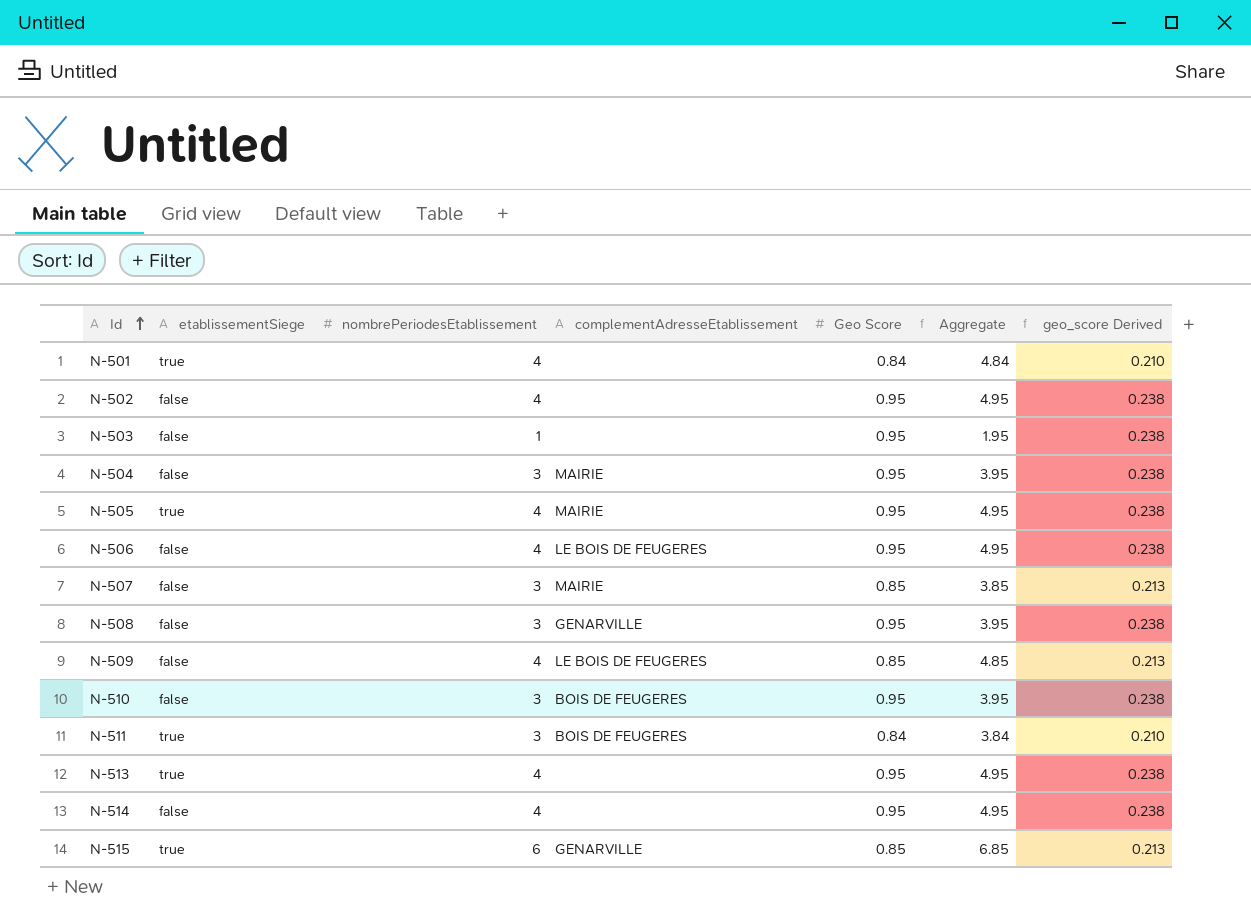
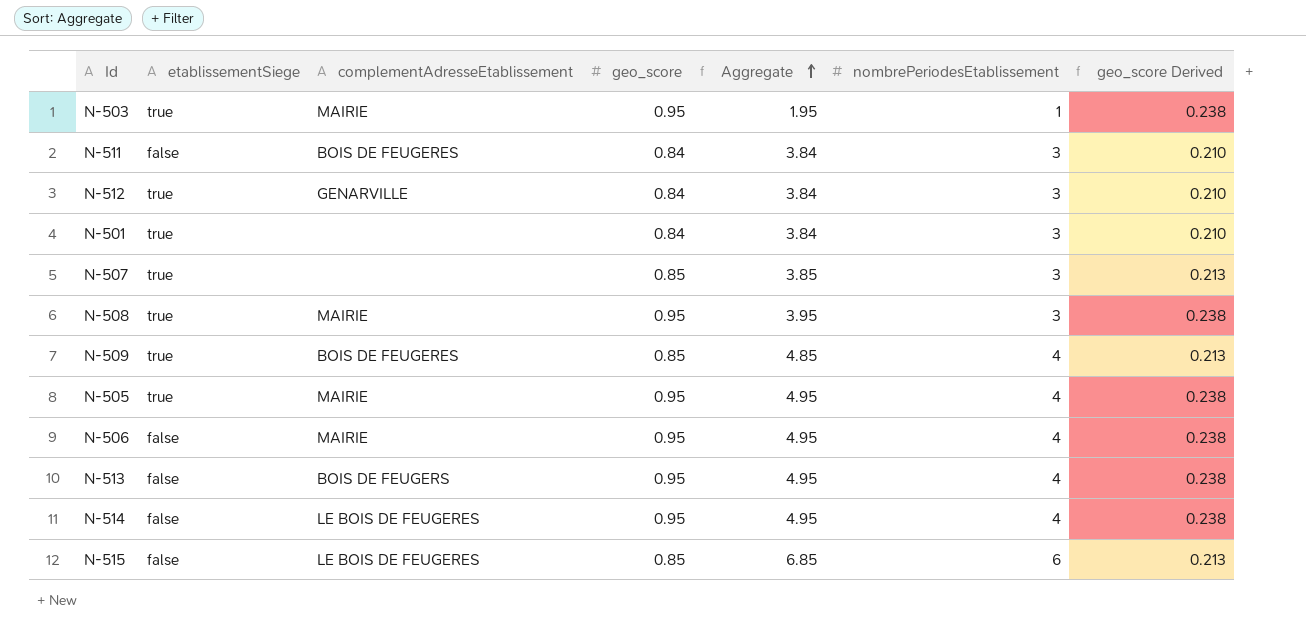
row order: Id ascending -> Aggregate ascending
column name: Geo Score -> geo_score
column nombrePeriodesEtablissement | position: 3 -> 6
row N-502: false | 4 | none | 0.95 | 4.95 | 0.238 -> none
row N-504: false | 3 | MAIRIE | 0.95 | 3.95 | 0.238 -> none
row N-510: false | 3 | BOIS DE FEUGERES | 0.95 | 3.95 | 0.238 -> none
N-503 | etablissementSiege: false -> true
N-503 | complementAdresseEtablissement: none -> MAIRIE
N-511 | etablissementSiege: true -> false
row N-512: none -> true | GENARVILLE | 0.84 | 3.84 | 3 | 0.210
N-501 | Aggregate: 4.84 -> 3.84
N-501 | nombrePeriodesEtablissement: 4 -> 3
N-507 | etablissementSiege: false -> true
N-507 | complementAdresseEtablissement: MAIRIE -> none
N-508 | etablissementSiege: false -> true
N-508 | complementAdresseEtablissement: GENARVILLE -> MAIRIE
N-509 | etablissementSiege: false -> true
N-509 | complementAdresseEtablissement: LE BOIS DE FEUGERES -> BOIS DE FEUGERES
N-506 | complementAdresseEtablissement: LE BOIS DE FEUGERES -> MAIRIE
N-513 | etablissementSiege: true -> false
N-513 | complementAdresseEtablissement: none -> BOIS DE FEUGERS
N-514 | complementAdresseEtablissement: none -> LE BOIS DE FEUGERES
N-515 | etablissementSiege: true -> false
N-515 | complementAdresseEtablissement: GENARVILLE -> LE BOIS DE FEUGERES

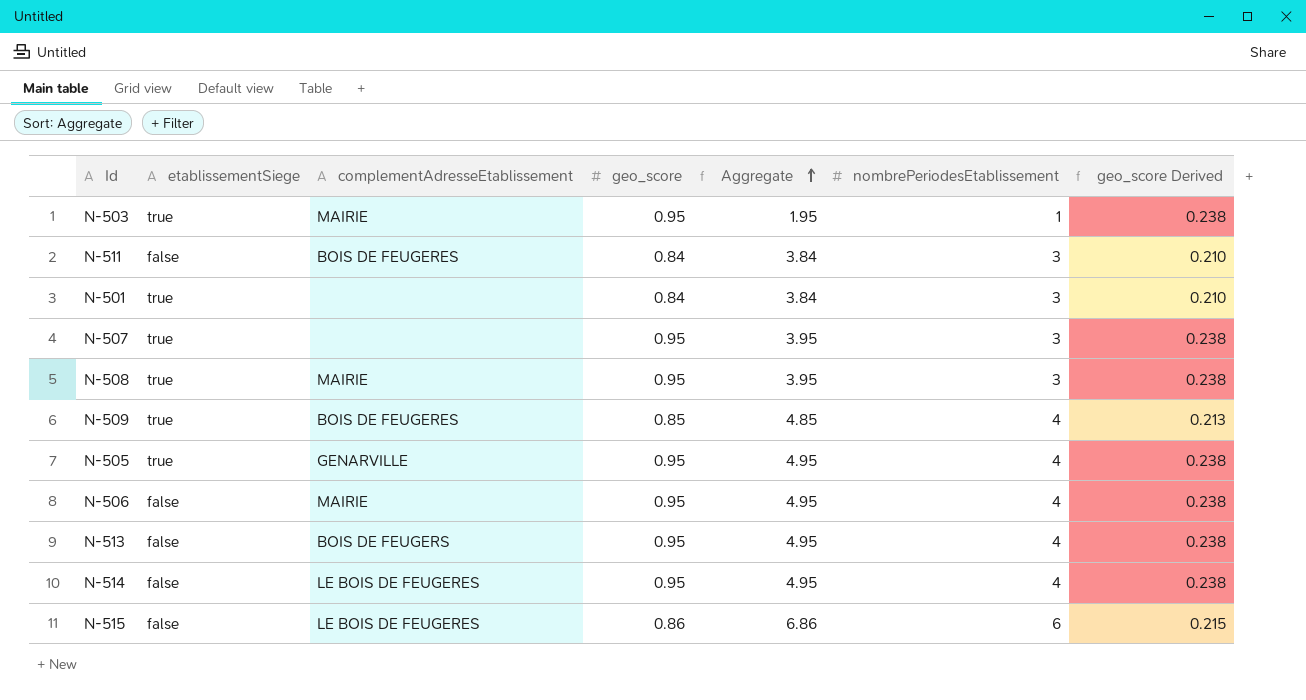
row N-512: true | GENARVILLE | 0.84 | 3.84 | 3 | 0.210 -> none
N-507 | geo_score: 0.85 -> 0.95
N-507 | Aggregate: 3.85 -> 3.95
N-507 | geo_score Derived: 0.213 -> 0.238
N-505 | complementAdresseEtablissement: MAIRIE -> GENARVILLE
N-515 | geo_score: 0.85 -> 0.86
N-515 | Aggregate: 6.85 -> 6.86
N-515 | geo_score Derived: 0.213 -> 0.215

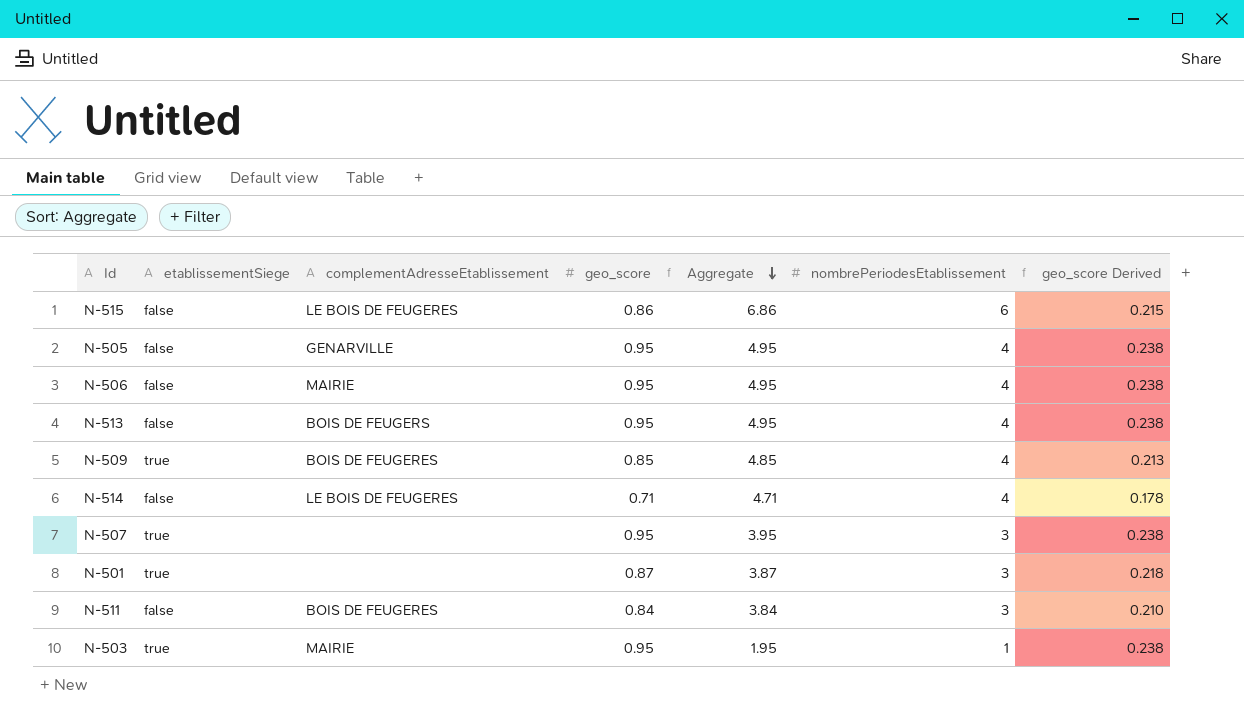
row order: Aggregate ascending -> Aggregate descending
row N-508: true | MAIRIE | 0.95 | 3.95 | 3 | 0.238 -> none
N-505 | etablissementSiege: true -> false
N-514 | geo_score: 0.95 -> 0.71
N-514 | Aggregate: 4.95 -> 4.71
N-514 | geo_score Derived: 0.238 -> 0.178
N-501 | geo_score: 0.84 -> 0.87
N-501 | Aggregate: 3.84 -> 3.87
N-501 | geo_score Derived: 0.210 -> 0.218

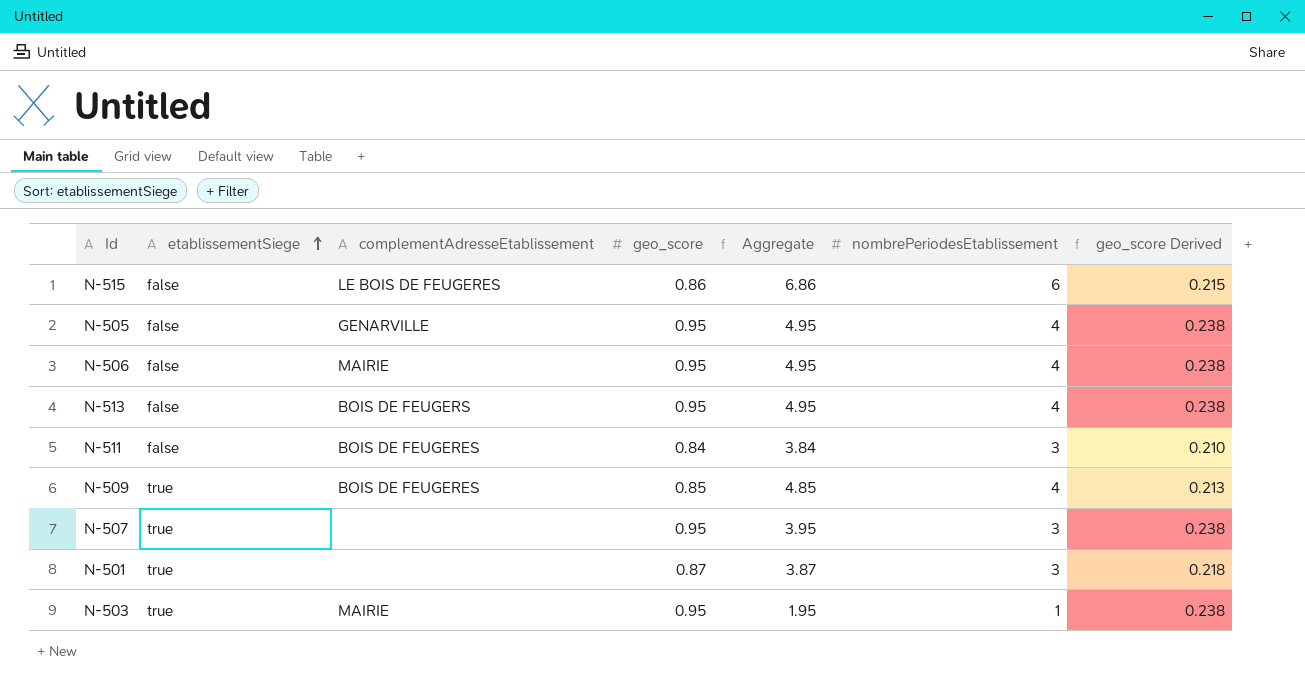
row order: Aggregate descending -> etablissementSiege ascending
row N-514: false | LE BOIS DE FEUGERES | 0.71 | 4.71 | 4 | 0.178 -> none

